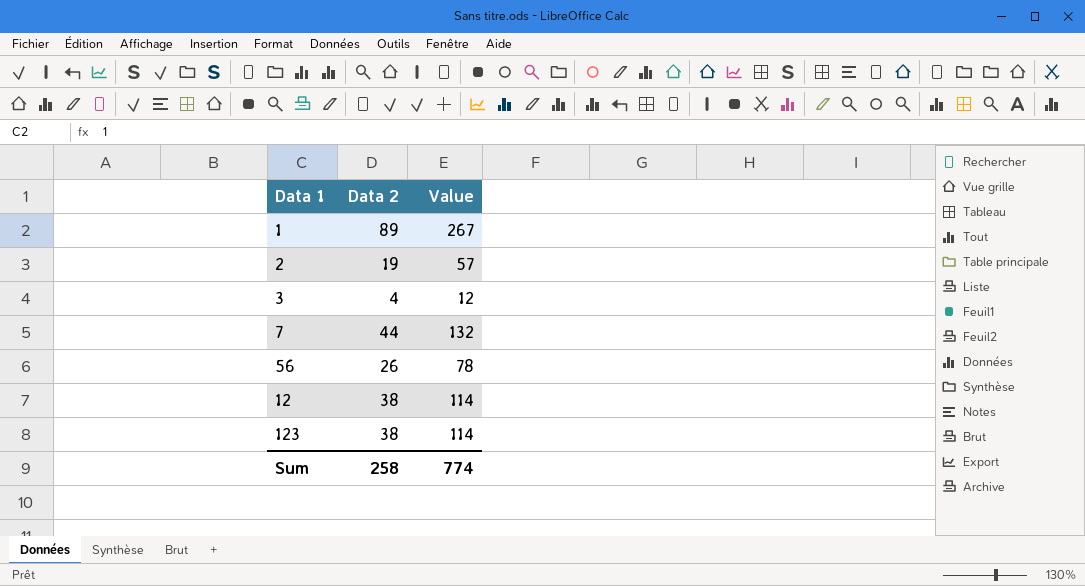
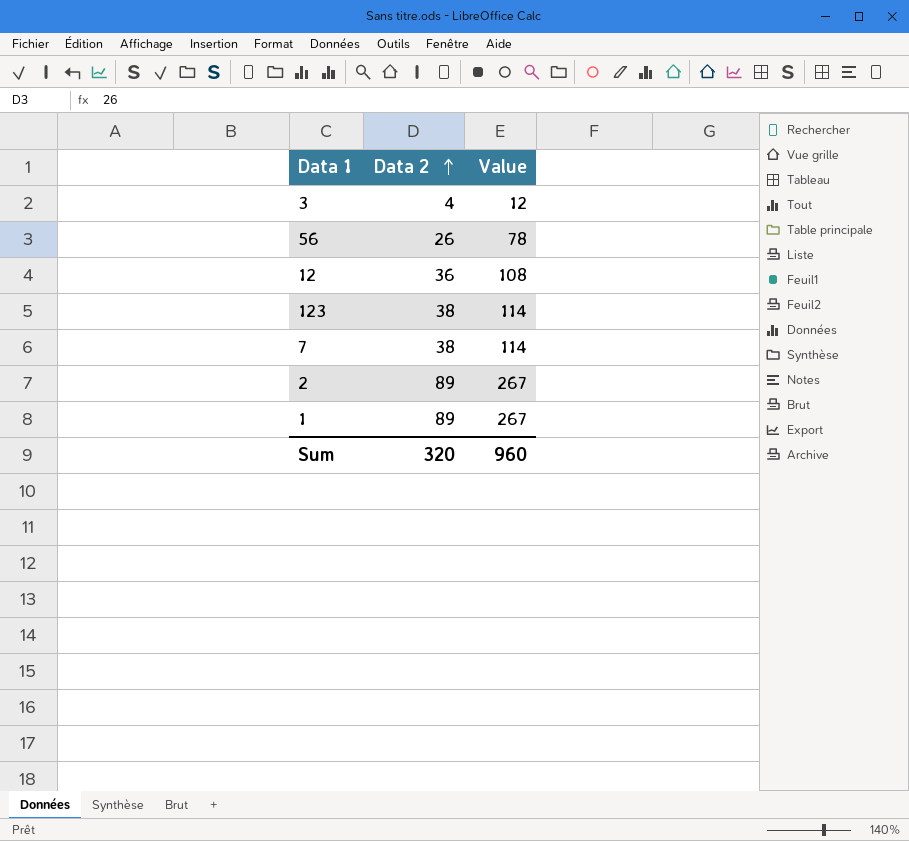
row order: none -> Data 2 ascending
12 | Data 2: 38 -> 36
12 | Value: 114 -> 108
7 | Data 2: 44 -> 38
7 | Value: 132 -> 114
2 | Data 2: 19 -> 89
2 | Value: 57 -> 267
Sum | Data 2: 258 -> 320
Sum | Value: 774 -> 960

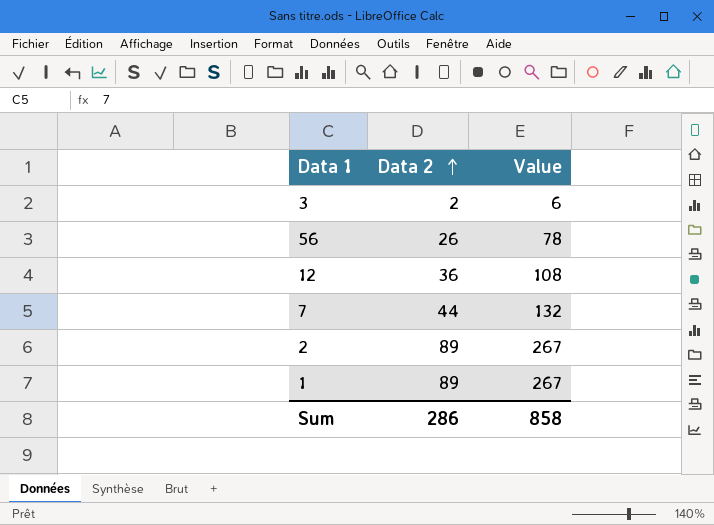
row 123: 38 | 114 -> none
3 | Data 2: 4 -> 2
3 | Value: 12 -> 6
7 | Data 2: 38 -> 44
7 | Value: 114 -> 132
Sum | Data 2: 320 -> 286
Sum | Value: 960 -> 858

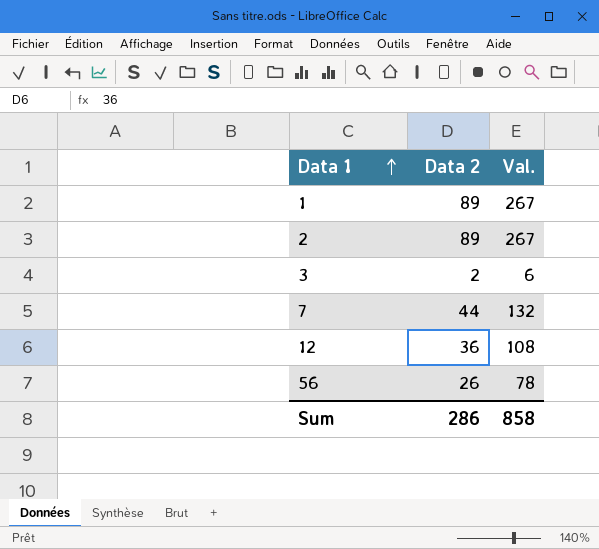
row order: Data 2 ascending -> Data 1 ascending
column name: Value -> Val.

